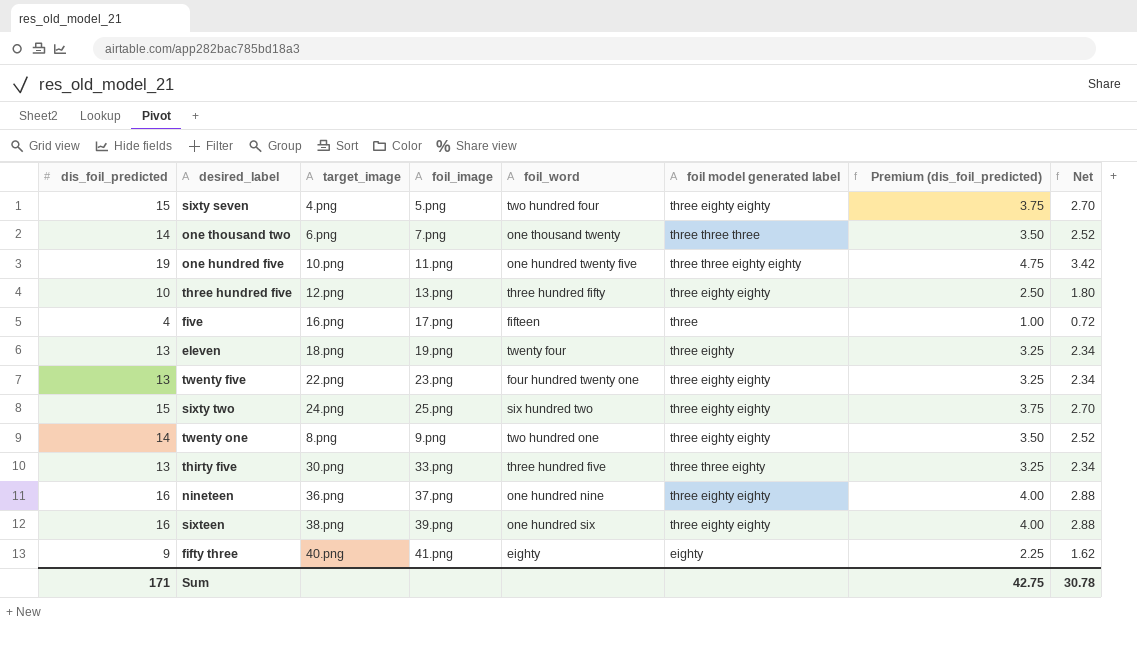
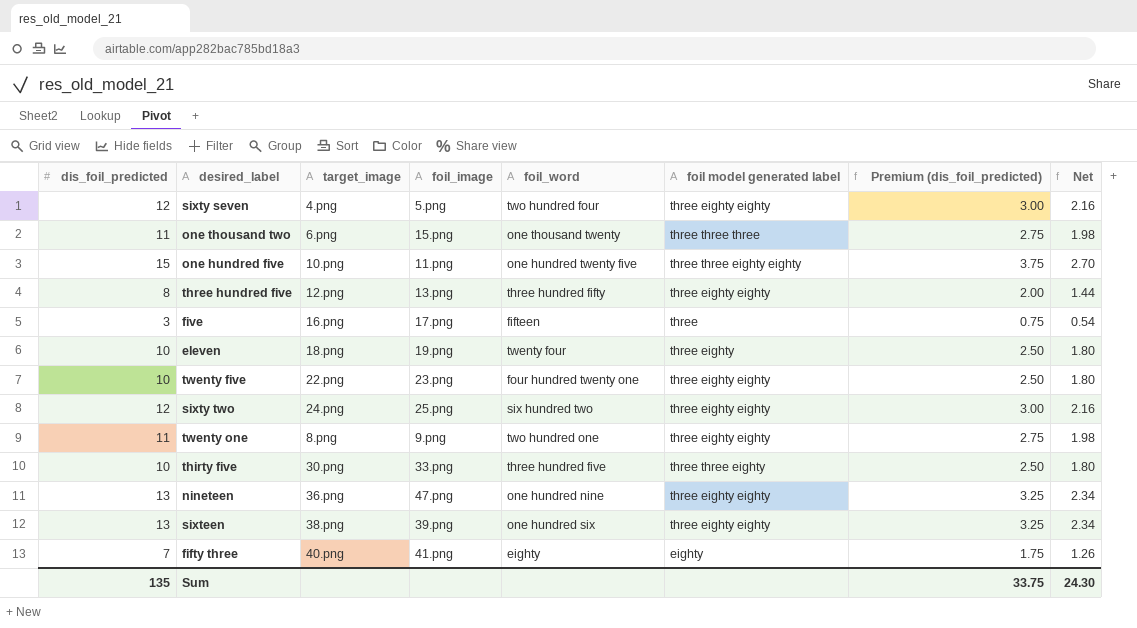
sixty seven | dis_foil_predicted: 15 -> 12
sixty seven | Premium (dis_foil_predicted): 3.75 -> 3.00
sixty seven | Net: 2.70 -> 2.16
one thousand two | dis_foil_predicted: 14 -> 11
one thousand two | foil_image: 7.png -> 15.png
one thousand two | Premium (dis_foil_predicted): 3.50 -> 2.75
one thousand two | Net: 2.52 -> 1.98
one hundred five | dis_foil_predicted: 19 -> 15
one hundred five | Premium (dis_foil_predicted): 4.75 -> 3.75
one hundred five | Net: 3.42 -> 2.70
three hundred five | dis_foil_predicted: 10 -> 8
three hundred five | Premium (dis_foil_predicted): 2.50 -> 2.00
three hundred five | Net: 1.80 -> 1.44
five | dis_foil_predicted: 4 -> 3
five | Premium (dis_foil_predicted): 1.00 -> 0.75
five | Net: 0.72 -> 0.54
eleven | dis_foil_predicted: 13 -> 10
eleven | Premium (dis_foil_predicted): 3.25 -> 2.50
eleven | Net: 2.34 -> 1.80
twenty five | dis_foil_predicted: 13 -> 10
twenty five | Premium (dis_foil_predicted): 3.25 -> 2.50
twenty five | Net: 2.34 -> 1.80
sixty two | dis_foil_predicted: 15 -> 12
sixty two | Premium (dis_foil_predicted): 3.75 -> 3.00
sixty two | Net: 2.70 -> 2.16
twenty one | dis_foil_predicted: 14 -> 11
twenty one | Premium (dis_foil_predicted): 3.50 -> 2.75
twenty one | Net: 2.52 -> 1.98
thirty five | dis_foil_predicted: 13 -> 10
thirty five | Premium (dis_foil_predicted): 3.25 -> 2.50
thirty five | Net: 2.34 -> 1.80
nineteen | dis_foil_predicted: 16 -> 13
nineteen | foil_image: 37.png -> 47.png
nineteen | Premium (dis_foil_predicted): 4.00 -> 3.25
nineteen | Net: 2.88 -> 2.34
sixteen | dis_foil_predicted: 16 -> 13
sixteen | Premium (dis_foil_predicted): 4.00 -> 3.25
sixteen | Net: 2.88 -> 2.34
fifty three | dis_foil_predicted: 9 -> 7
fifty three | Premium (dis_foil_predicted): 2.25 -> 1.75
fifty three | Net: 1.62 -> 1.26
Sum | dis_foil_predicted: 171 -> 135
Sum | Premium (dis_foil_predicted): 42.75 -> 33.75
Sum | Net: 30.78 -> 24.30

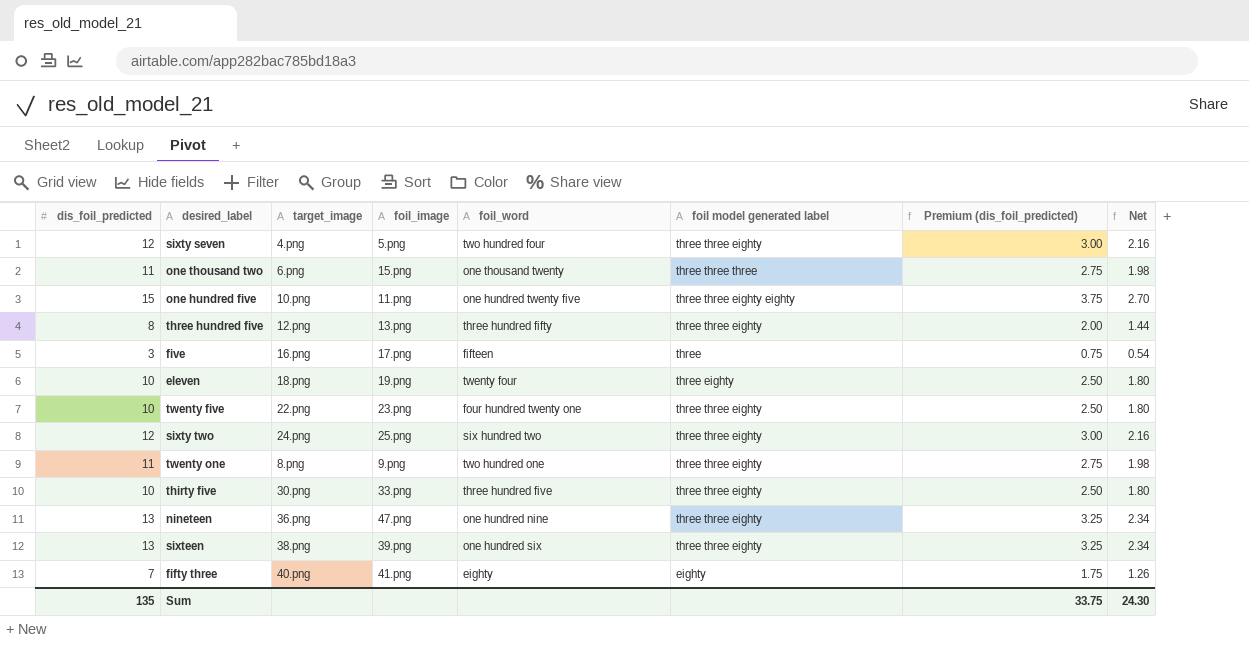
sixty seven | foil model generated label: three eighty eighty -> three three eighty
three hundred five | foil model generated label: three eighty eighty -> three three eighty
twenty five | foil model generated label: three eighty eighty -> three three eighty
sixty two | foil model generated label: three eighty eighty -> three three eighty
twenty one | foil model generated label: three eighty eighty -> three three eighty
nineteen | foil model generated label: three eighty eighty -> three three eighty
sixteen | foil model generated label: three eighty eighty -> three three eighty

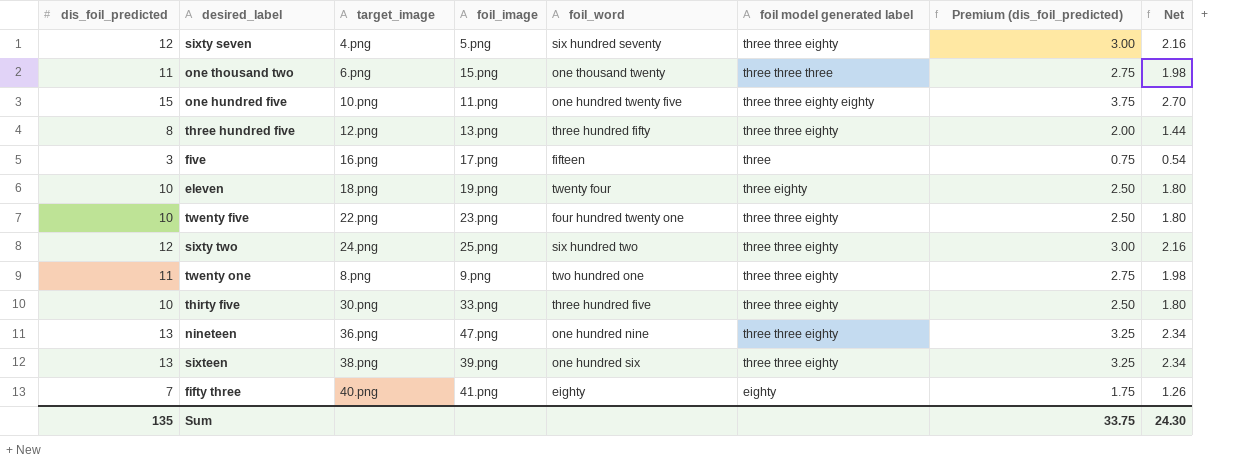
sixty seven | foil_word: two hundred four -> six hundred seventy

